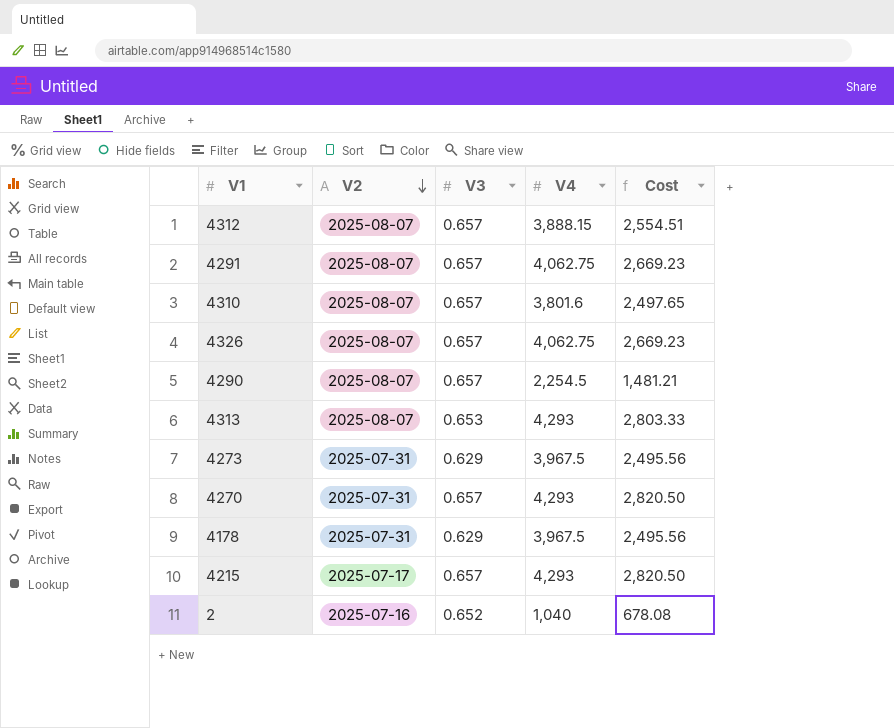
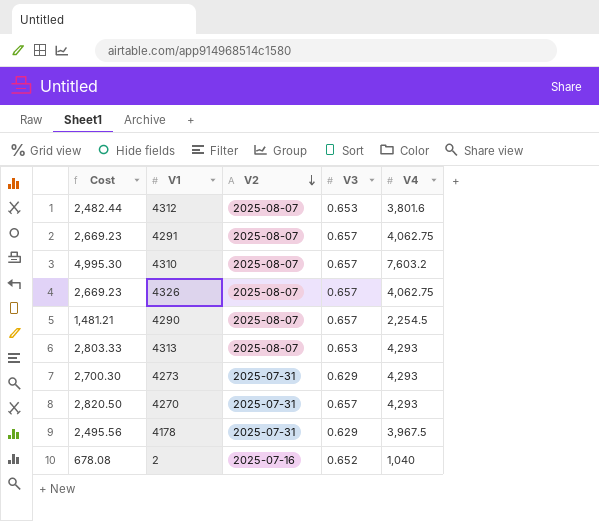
column Cost | position: 5 -> 1
row 4215: 2025-07-17 | 0.657 | 4,293 | 2,820.50 -> none
4312 | Cost: 2,554.51 -> 2,482.44
4312 | V3: 0.657 -> 0.653
4312 | V4: 3,888.15 -> 3,801.6
4310 | Cost: 2,497.65 -> 4,995.30
4310 | V4: 3,801.6 -> 7,603.2
4273 | Cost: 2,495.56 -> 2,700.30
4273 | V4: 3,967.5 -> 4,293

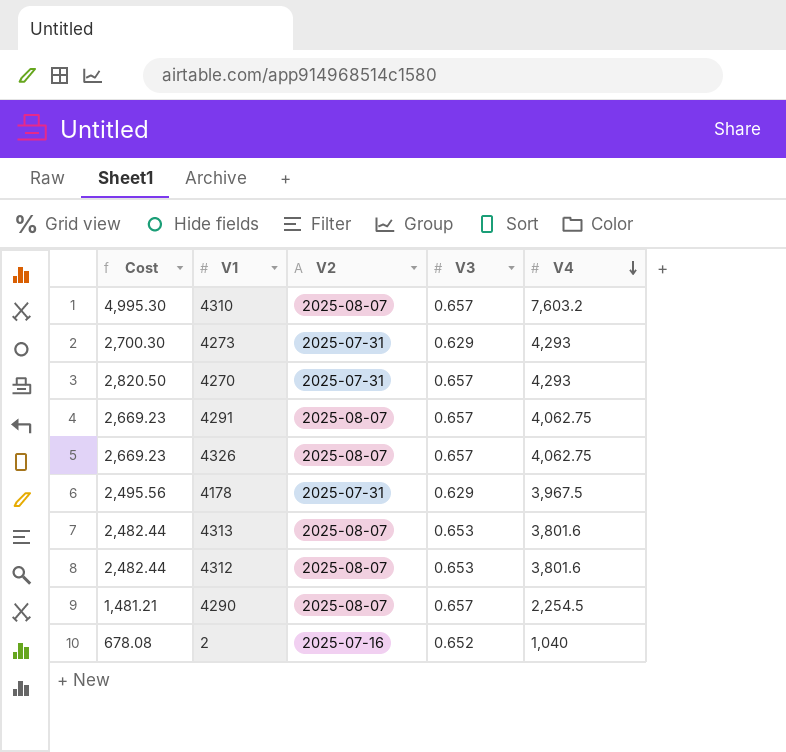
row order: V2 descending -> V4 descending
4313 | Cost: 2,803.33 -> 2,482.44
4313 | V4: 4,293 -> 3,801.6

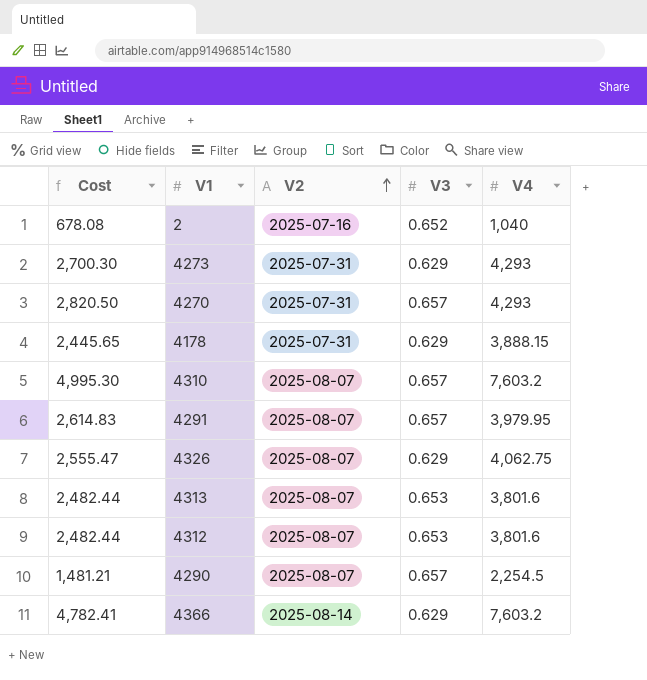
row order: V4 descending -> V2 ascending
4178 | Cost: 2,495.56 -> 2,445.65
4178 | V4: 3,967.5 -> 3,888.15
4291 | Cost: 2,669.23 -> 2,614.83
4291 | V4: 4,062.75 -> 3,979.95
4326 | Cost: 2,669.23 -> 2,555.47
4326 | V3: 0.657 -> 0.629
row 4366: none -> 4,782.41 | 2025-08-14 | 0.629 | 7,603.2

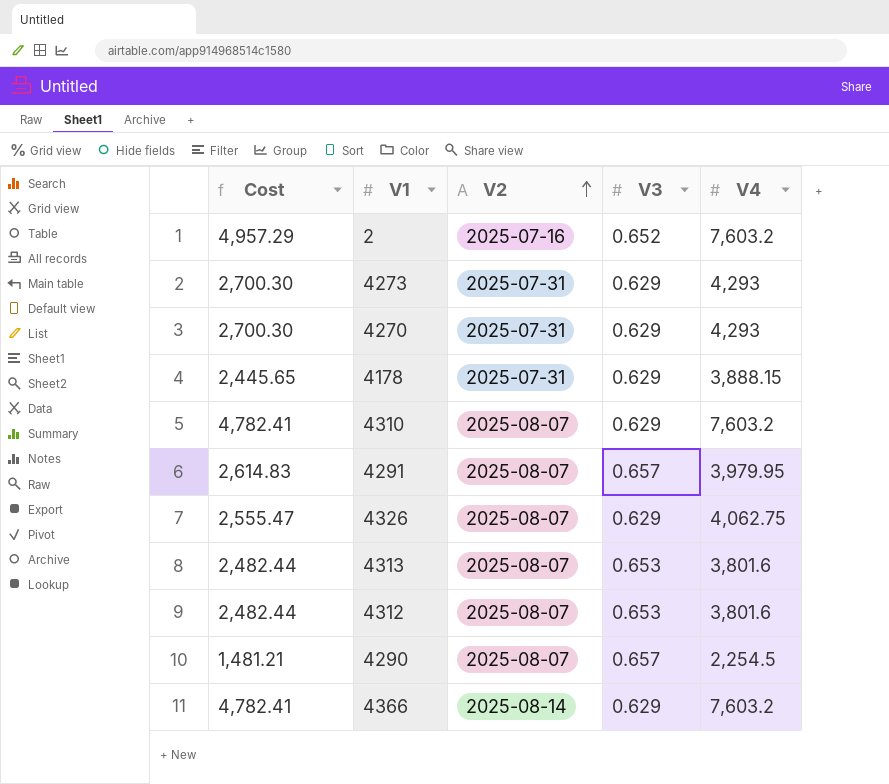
2 | Cost: 678.08 -> 4,957.29
2 | V4: 1,040 -> 7,603.2
4270 | Cost: 2,820.50 -> 2,700.30
4270 | V3: 0.657 -> 0.629
4310 | Cost: 4,995.30 -> 4,782.41
4310 | V3: 0.657 -> 0.629

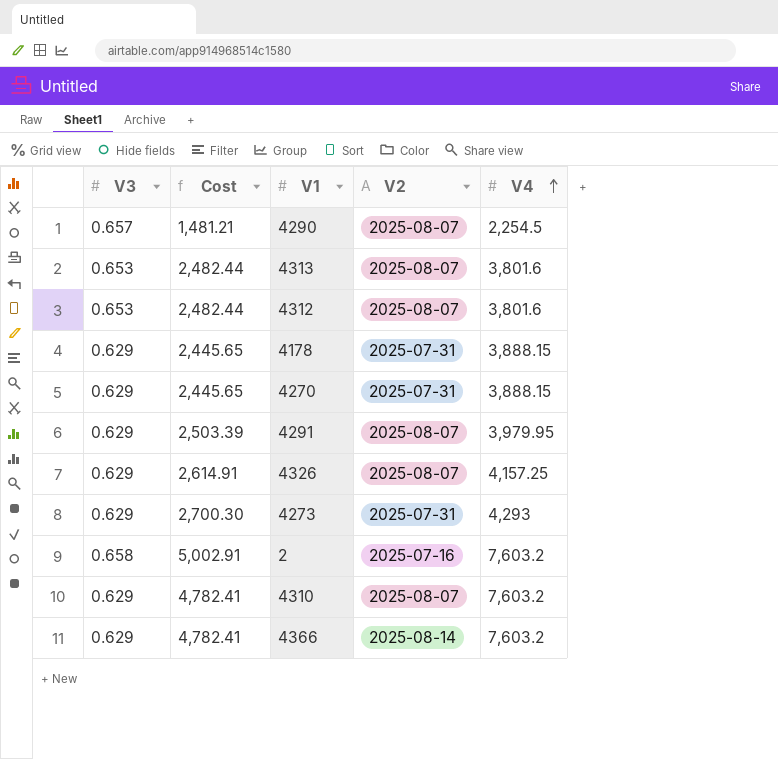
row order: V2 ascending -> V4 ascending
column V3 | position: 4 -> 1
4270 | Cost: 2,700.30 -> 2,445.65
4270 | V4: 4,293 -> 3,888.15
4291 | V3: 0.657 -> 0.629
4291 | Cost: 2,614.83 -> 2,503.39
4326 | Cost: 2,555.47 -> 2,614.91
4326 | V4: 4,062.75 -> 4,157.25
2 | V3: 0.652 -> 0.658
2 | Cost: 4,957.29 -> 5,002.91

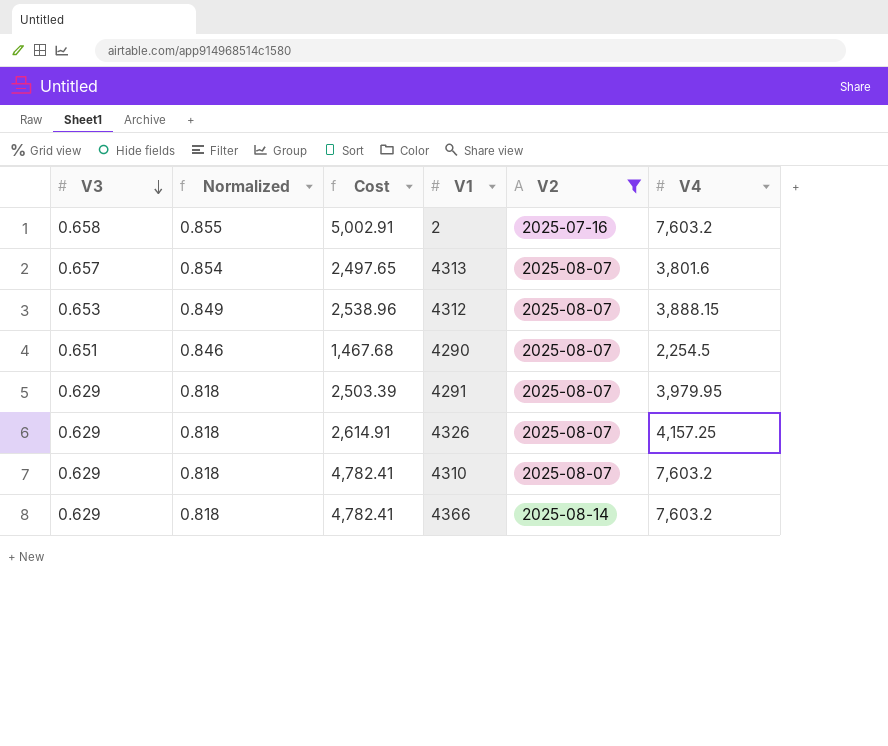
filter: none -> V2 != 2025-07-31
row order: V4 ascending -> V3 descending
column Normalized | formula: none -> [V3] * 1.3
4313 | V3: 0.653 -> 0.657
4313 | Cost: 2,482.44 -> 2,497.65
4312 | Cost: 2,482.44 -> 2,538.96
4312 | V4: 3,801.6 -> 3,888.15
4290 | V3: 0.657 -> 0.651
4290 | Cost: 1,481.21 -> 1,467.68

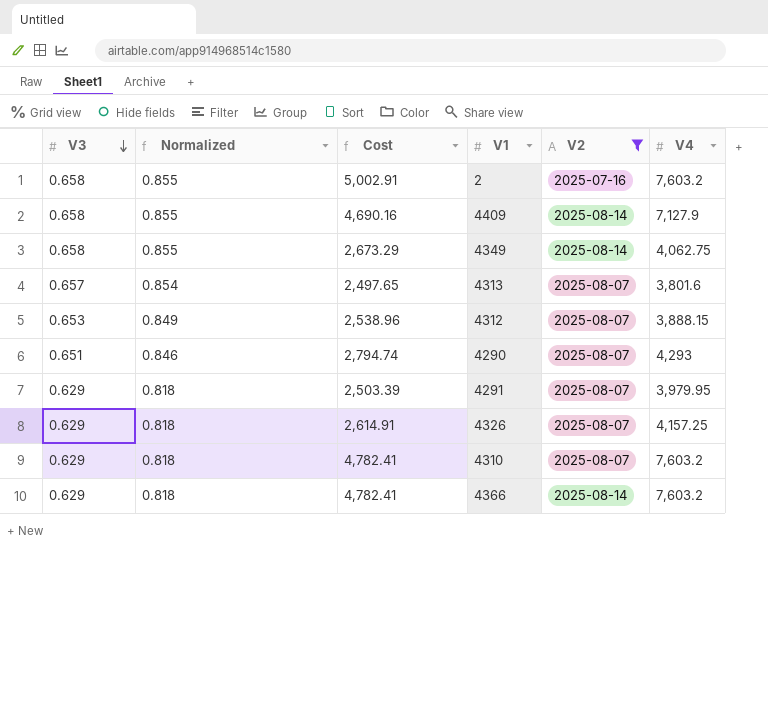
row 4409: none -> 0.658 | 0.855 | 4,690.16 | 2025-08-14 | 7,127.9
row 4349: none -> 0.658 | 0.855 | 2,673.29 | 2025-08-14 | 4,062.75
4290 | Cost: 1,467.68 -> 2,794.74
4290 | V4: 2,254.5 -> 4,293

